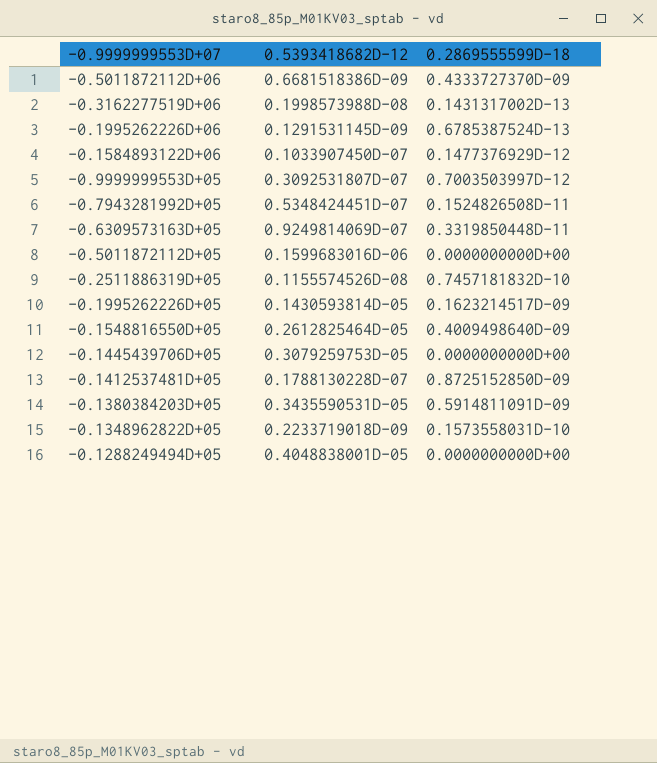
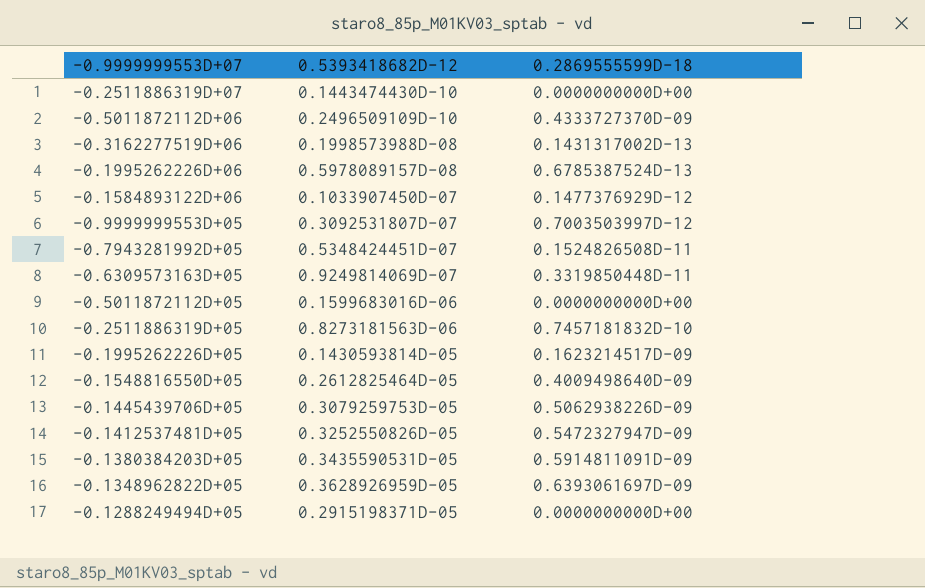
row -0.2511886319D+07: none -> 0.1443474430D-10 | 0.0000000000D+00
-0.5011872112D+06 | 0.5393418682D-12: 0.6681518386D-09 -> 0.2496509109D-10
-0.1995262226D+06 | 0.5393418682D-12: 0.1291531145D-09 -> 0.5978089157D-08
-0.2511886319D+05 | 0.5393418682D-12: 0.1155574526D-08 -> 0.8273181563D-06
-0.1445439706D+05 | 0.2869555599D-18: 0.0000000000D+00 -> 0.5062938226D-09
-0.1412537481D+05 | 0.5393418682D-12: 0.1788130228D-07 -> 0.3252550826D-05
-0.1412537481D+05 | 0.2869555599D-18: 0.8725152850D-09 -> 0.5472327947D-09
-0.1348962822D+05 | 0.5393418682D-12: 0.2233719018D-09 -> 0.3628926959D-05
-0.1348962822D+05 | 0.2869555599D-18: 0.1573558031D-10 -> 0.6393061697D-09
-0.1288249494D+05 | 0.5393418682D-12: 0.4048838001D-05 -> 0.2915198371D-05

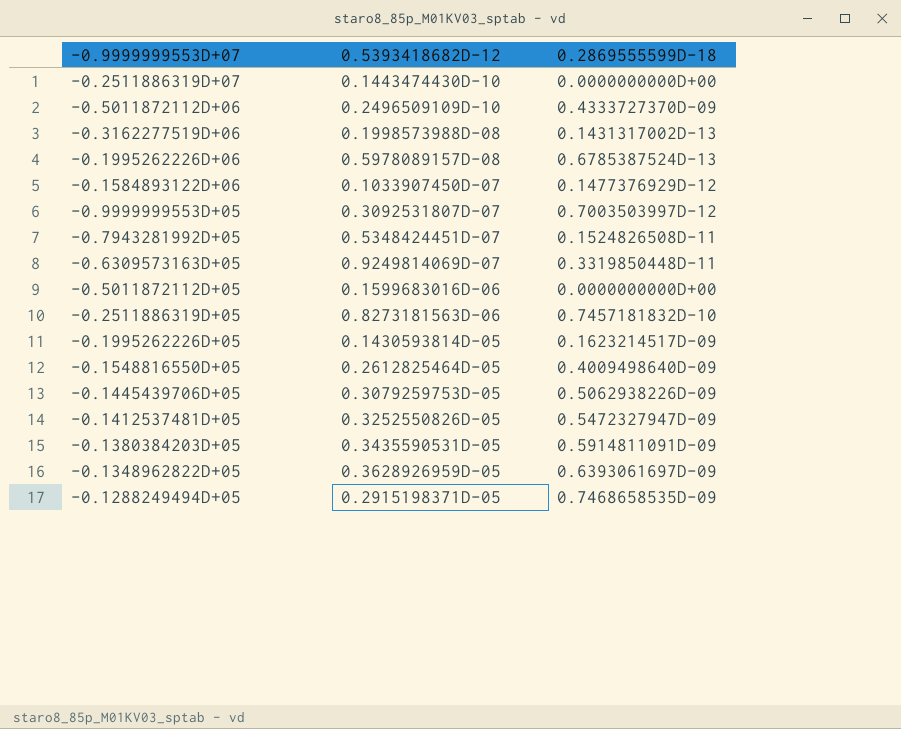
-0.1288249494D+05 | 0.2869555599D-18: 0.0000000000D+00 -> 0.7468658535D-09

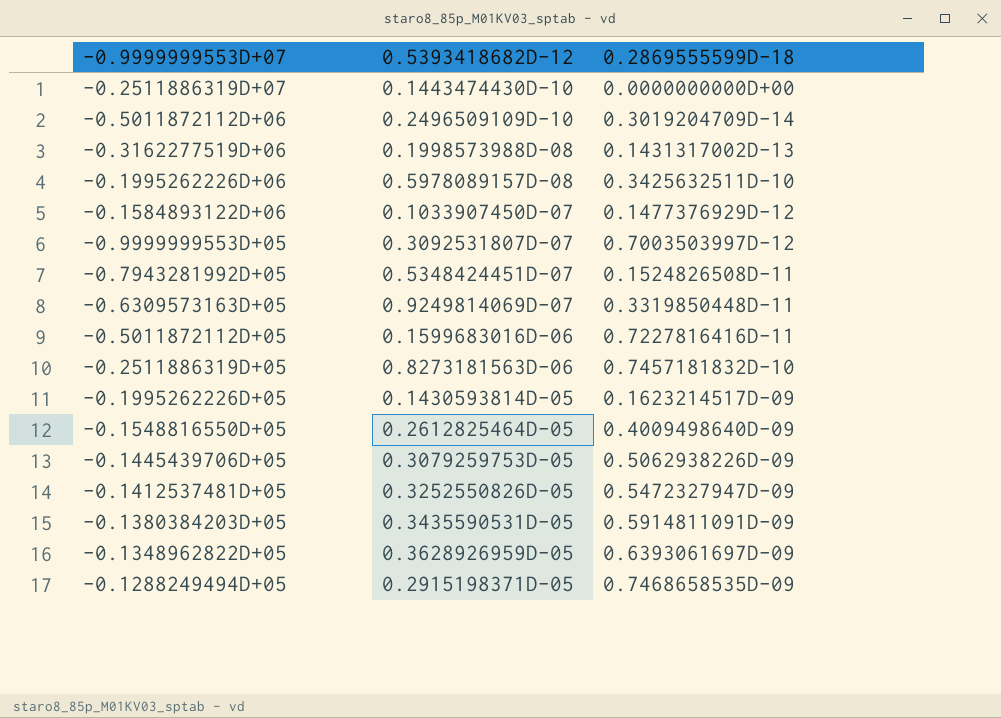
-0.5011872112D+06 | 0.2869555599D-18: 0.4333727370D-09 -> 0.3019204709D-14
-0.1995262226D+06 | 0.2869555599D-18: 0.6785387524D-13 -> 0.3425632511D-10
-0.5011872112D+05 | 0.2869555599D-18: 0.0000000000D+00 -> 0.7227816416D-11

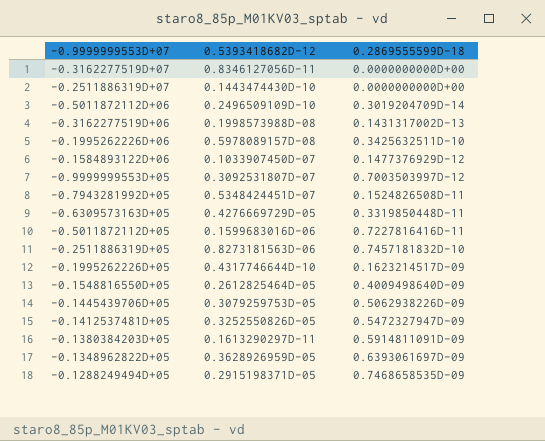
row -0.3162277519D+07: none -> 0.8346127056D-11 | 0.0000000000D+00
-0.6309573163D+05 | 0.5393418682D-12: 0.9249814069D-07 -> 0.4276669729D-05
-0.1995262226D+05 | 0.5393418682D-12: 0.1430593814D-05 -> 0.4317746644D-10
-0.1380384203D+05 | 0.5393418682D-12: 0.3435590531D-05 -> 0.1613290297D-11

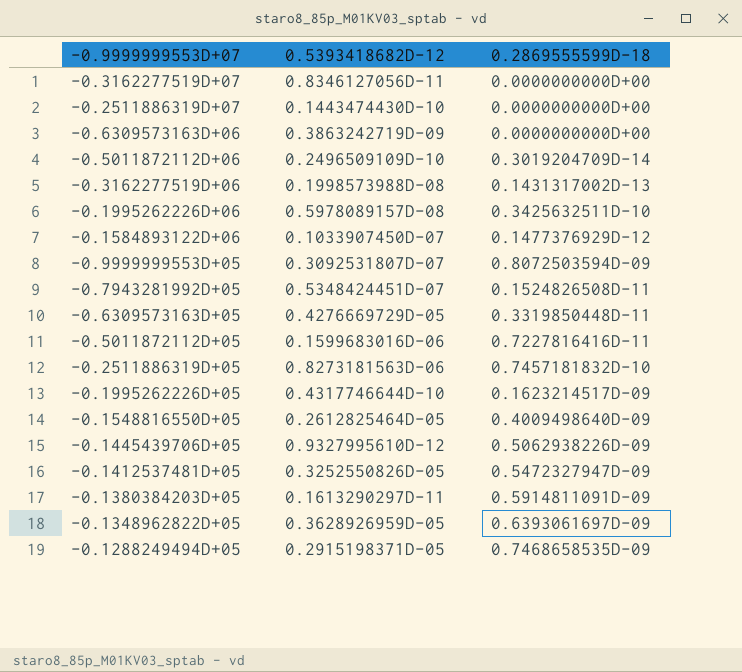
row -0.6309573163D+06: none -> 0.3863242719D-09 | 0.0000000000D+00
-0.9999999553D+05 | 0.2869555599D-18: 0.7003503997D-12 -> 0.8072503594D-09
-0.1445439706D+05 | 0.5393418682D-12: 0.3079259753D-05 -> 0.9327995610D-12

